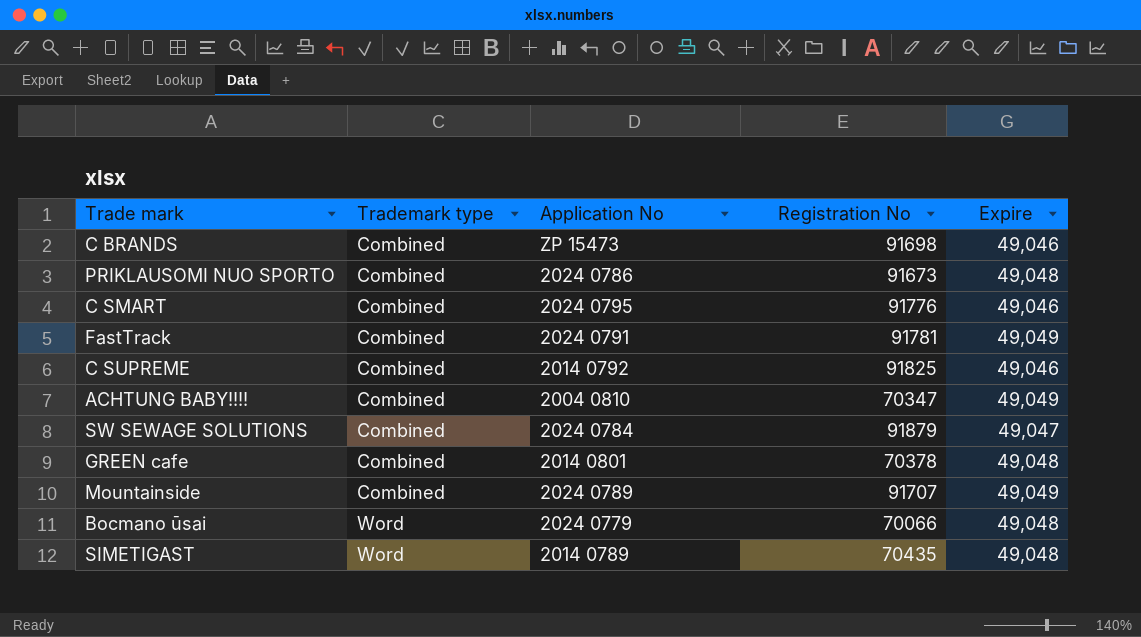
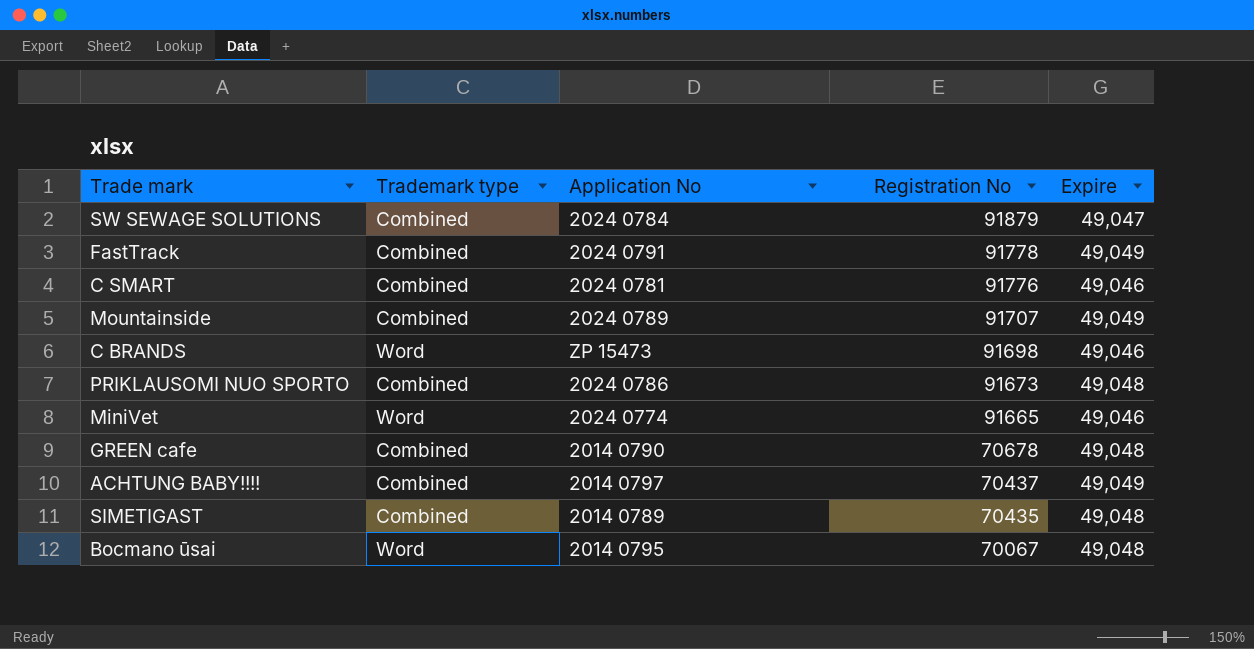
row order: Trademark type ascending -> Registration No descending
row C SUPREME: Combined | 2014 0792 | 91825 | 49,046 -> none
FastTrack | Registration No: 91781 -> 91778
C SMART | Application No: 2024 0795 -> 2024 0781
C BRANDS | Trademark type: Combined -> Word
row MiniVet: none -> Word | 2024 0774 | 91665 | 49,046
GREEN cafe | Application No: 2014 0801 -> 2014 0790
GREEN cafe | Registration No: 70378 -> 70678
ACHTUNG BABY!!!! | Application No: 2004 0810 -> 2014 0797
ACHTUNG BABY!!!! | Registration No: 70347 -> 70437
SIMETIGAST | Trademark type: Word -> Combined
Bocmano ūsai | Application No: 2024 0779 -> 2014 0795
Bocmano ūsai | Registration No: 70066 -> 70067

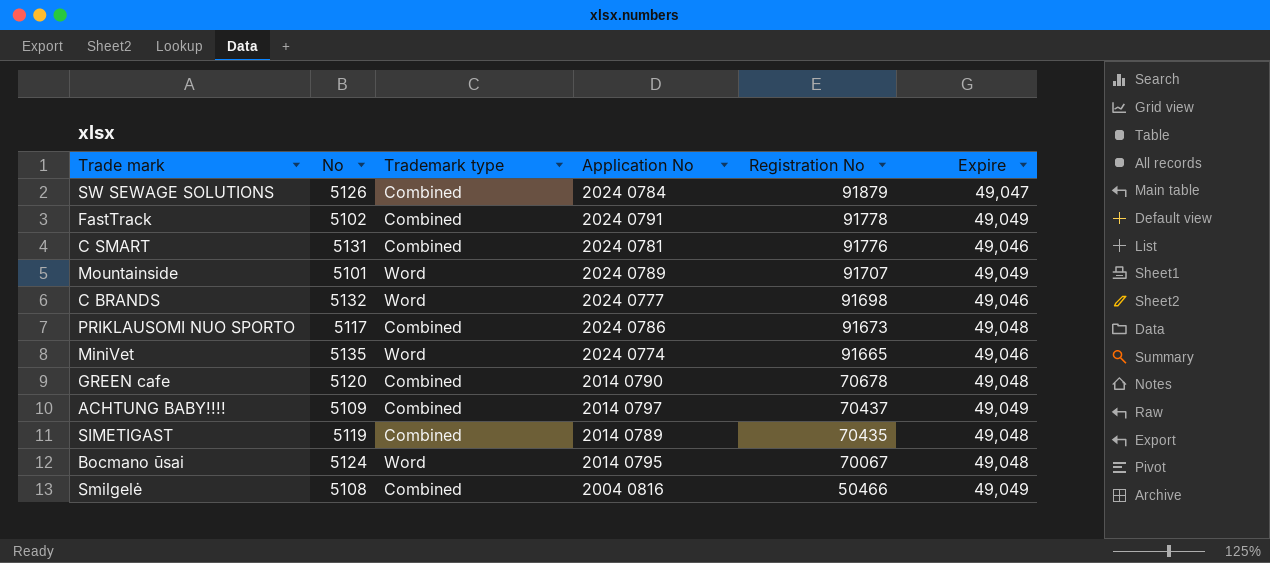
column No | position: none -> 2
Mountainside | Trademark type: Combined -> Word
C BRANDS | Application No: ZP 15473 -> 2024 0777
row Smilgelė: none -> 5108 | Combined | 2004 0816 | 50466 | 49,049

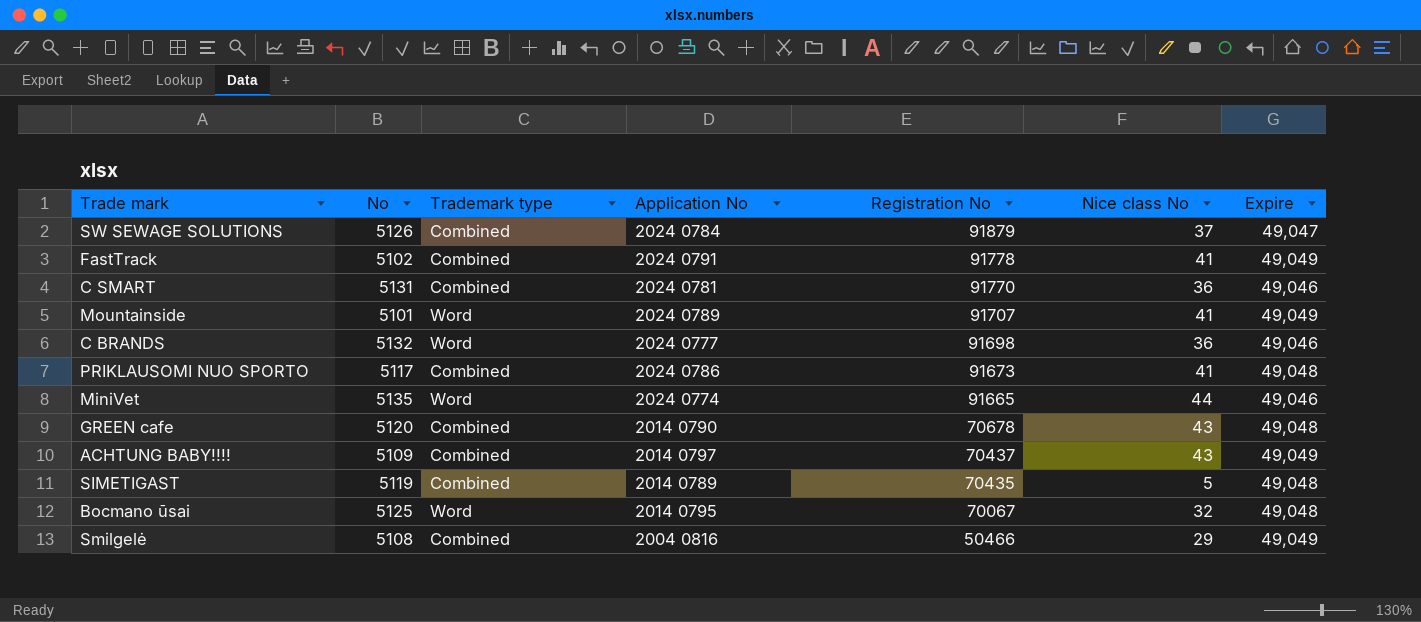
column Nice class No | position: none -> 6
C SMART | Registration No: 91776 -> 91770
Bocmano ūsai | No: 5124 -> 5125

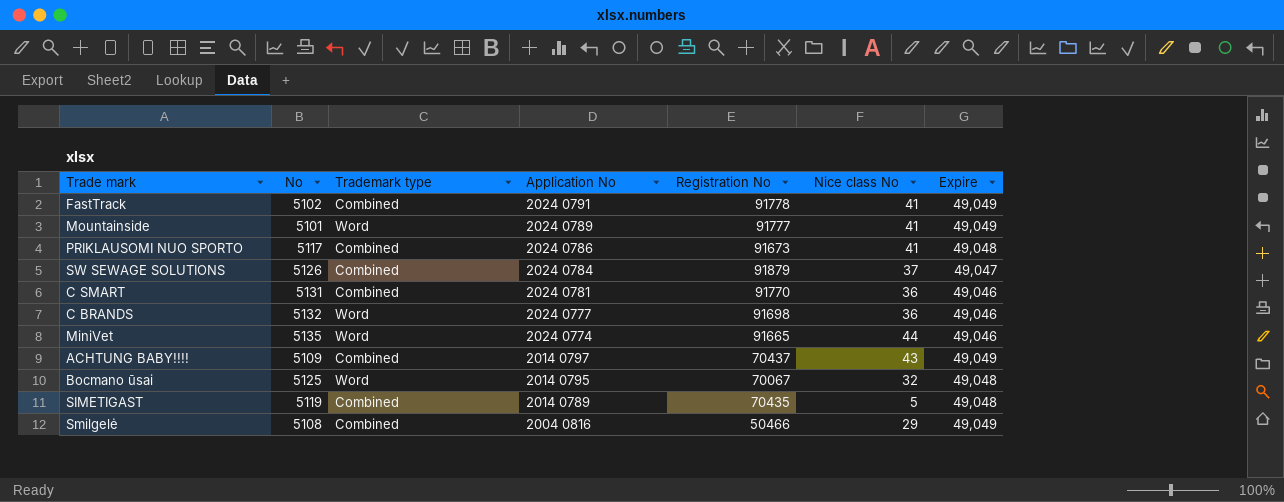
row order: Registration No descending -> Application No descending
row GREEN cafe: 5120 | Combined | 2014 0790 | 70678 | 43 | 49,048 -> none
Mountainside | Registration No: 91707 -> 91777

